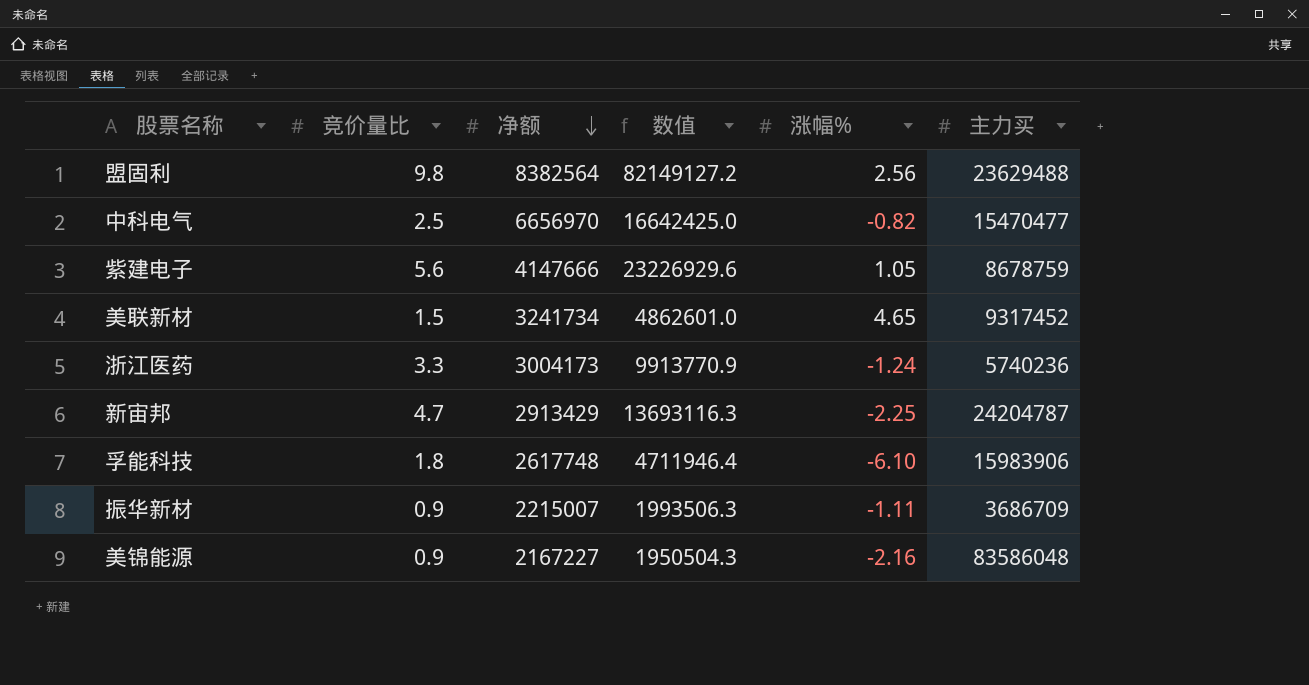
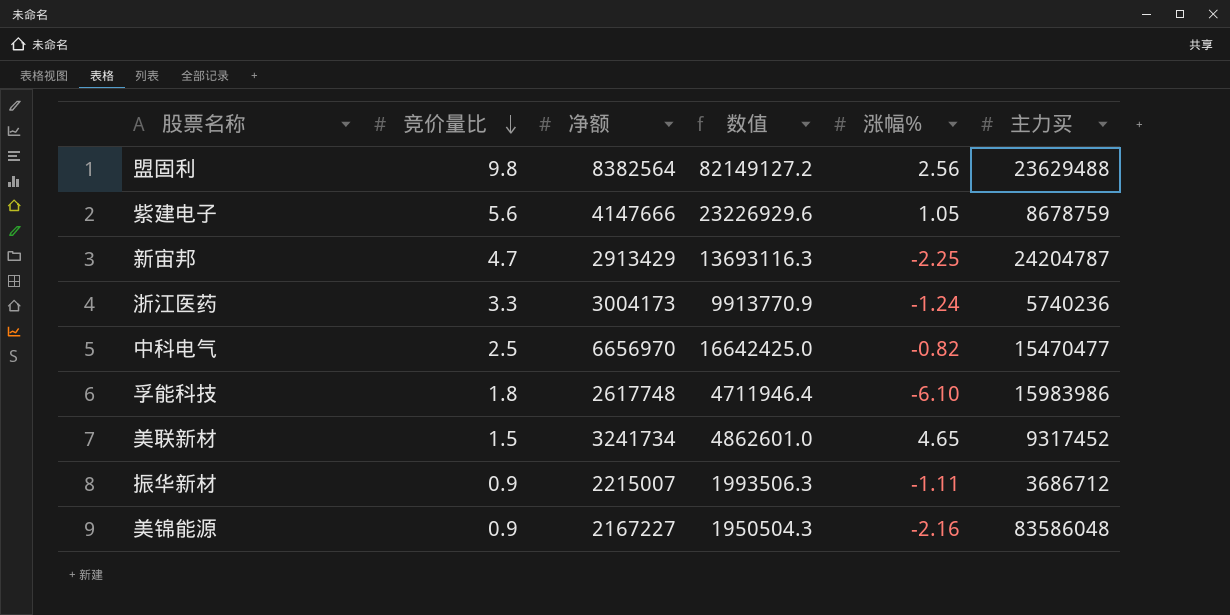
row order: 净额 descending -> 竞价量比 descending
孚能科技 | 主力买: 15983906 -> 15983986
振华新材 | 主力买: 3686709 -> 3686712

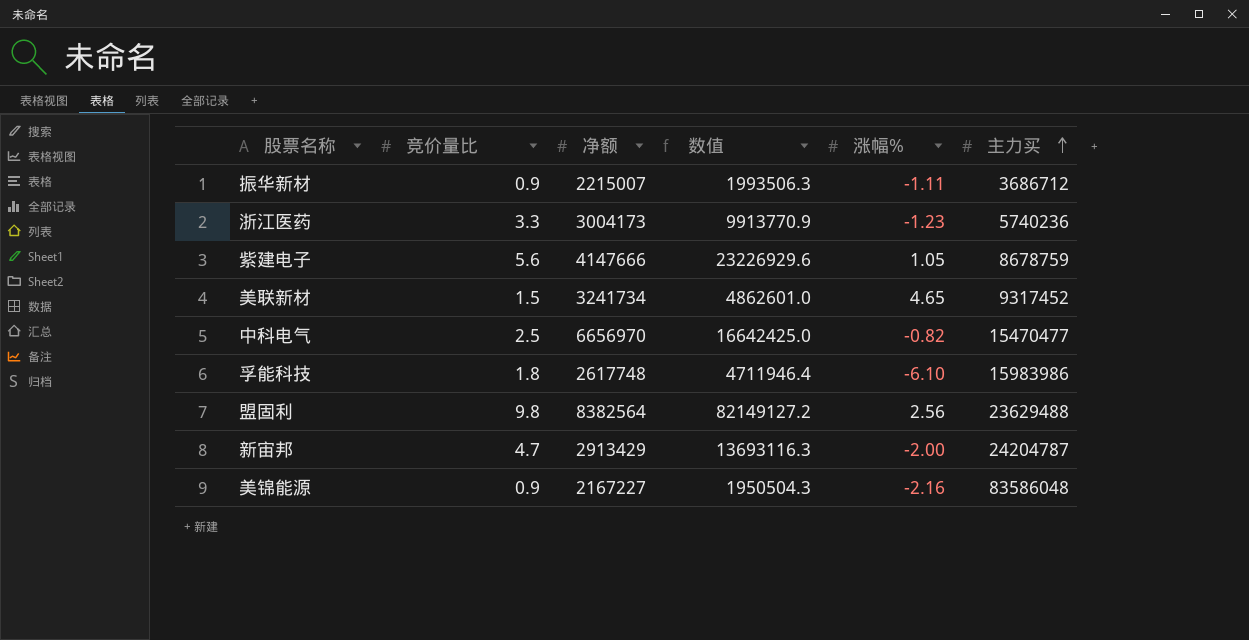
row order: 竞价量比 descending -> 主力买 ascending
浙江医药 | 涨幅%: -1.24 -> -1.23
新宙邦 | 涨幅%: -2.25 -> -2.00

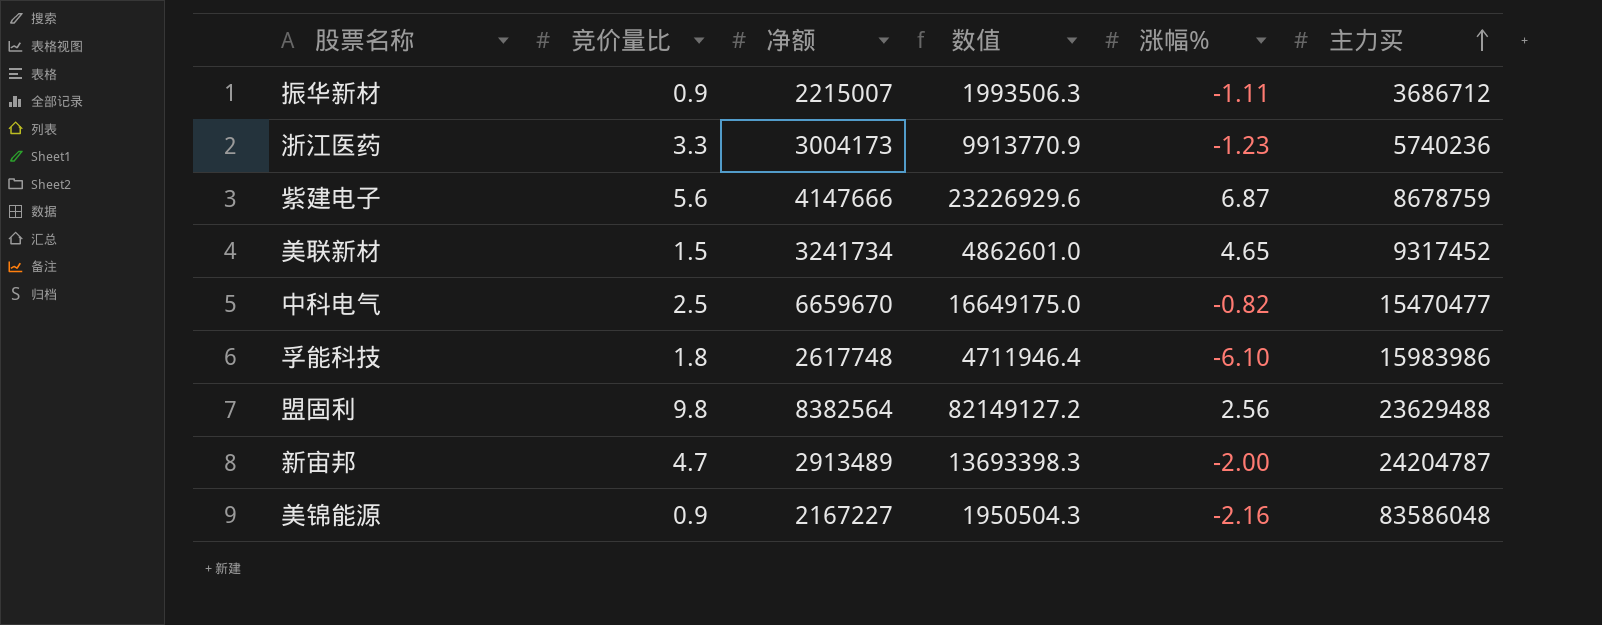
紫建电子 | 涨幅%: 1.05 -> 6.87
中科电气 | 净额: 6656970 -> 6659670
中科电气 | 数值: 16642425.0 -> 16649175.0
新宙邦 | 净额: 2913429 -> 2913489
新宙邦 | 数值: 13693116.3 -> 13693398.3

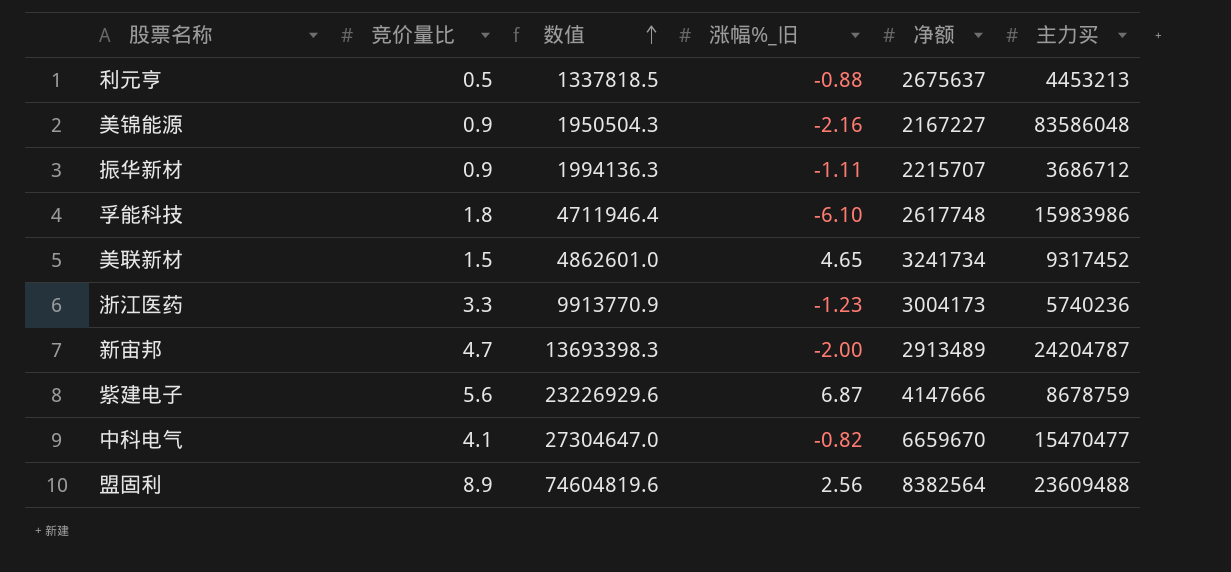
row order: 主力买 ascending -> 数值 ascending
column name: 涨幅% -> 涨幅%_旧
column 净额 | position: 3 -> 5
row 利元亨: none -> 0.5 | 1337818.5 | -0.88 | 2675637 | 4453213
振华新材 | 数值: 1993506.3 -> 1994136.3
振华新材 | 净额: 2215007 -> 2215707
中科电气 | 竞价量比: 2.5 -> 4.1
中科电气 | 数值: 16649175.0 -> 27304647.0
盟固利 | 竞价量比: 9.8 -> 8.9
盟固利 | 数值: 82149127.2 -> 74604819.6
盟固利 | 主力买: 23629488 -> 23609488

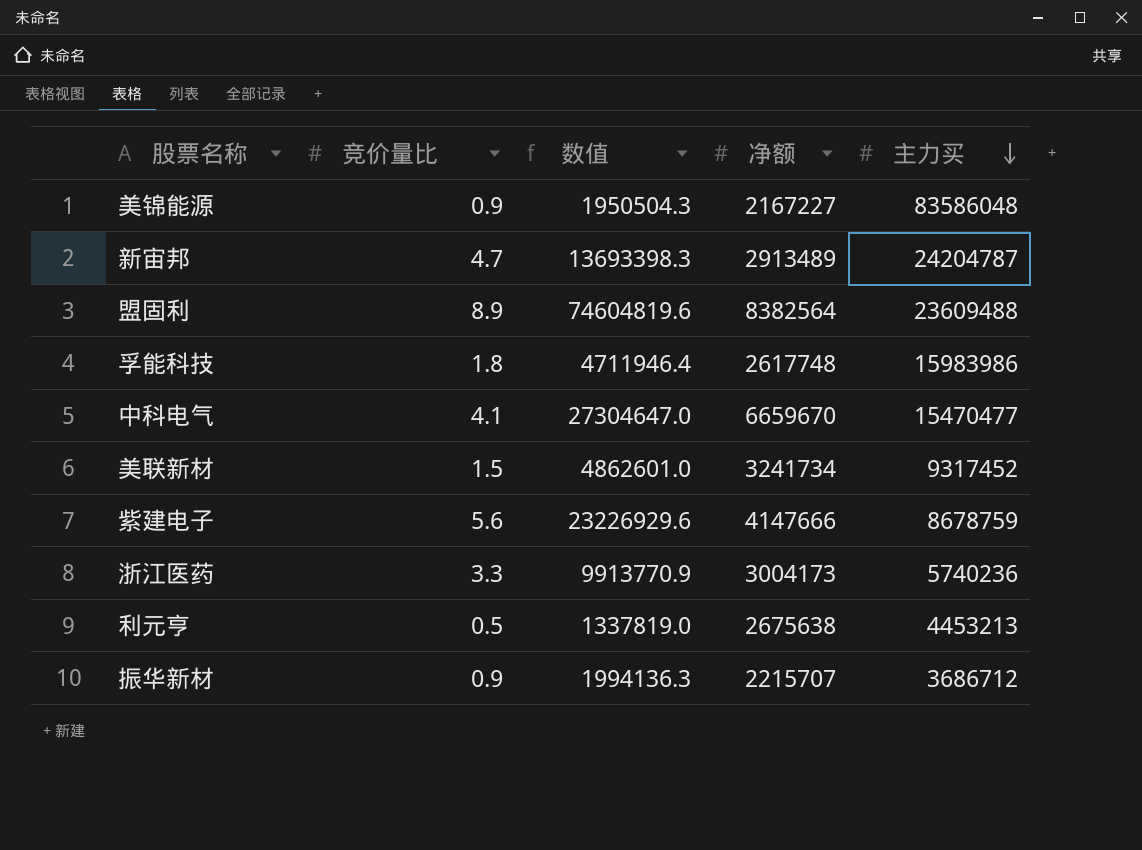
row order: 数值 ascending -> 主力买 descending
column 涨幅%_旧 | position: 4 -> none
利元亨 | 数值: 1337818.5 -> 1337819.0
利元亨 | 净额: 2675637 -> 2675638

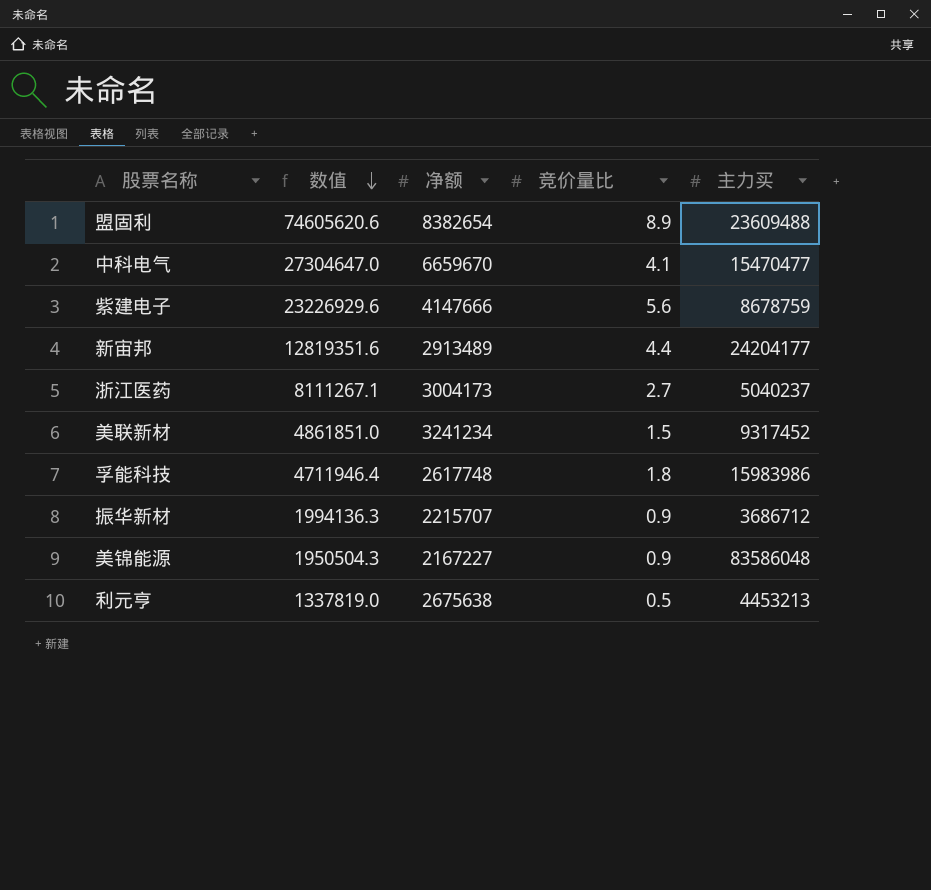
row order: 主力买 descending -> 数值 descending
column 竞价量比 | position: 2 -> 4
盟固利 | 数值: 74604819.6 -> 74605620.6
盟固利 | 净额: 8382564 -> 8382654
新宙邦 | 数值: 13693398.3 -> 12819351.6
新宙邦 | 竞价量比: 4.7 -> 4.4
新宙邦 | 主力买: 24204787 -> 24204177
浙江医药 | 数值: 9913770.9 -> 8111267.1
浙江医药 | 竞价量比: 3.3 -> 2.7
浙江医药 | 主力买: 5740236 -> 5040237
美联新材 | 数值: 4862601.0 -> 4861851.0
美联新材 | 净额: 3241734 -> 3241234

